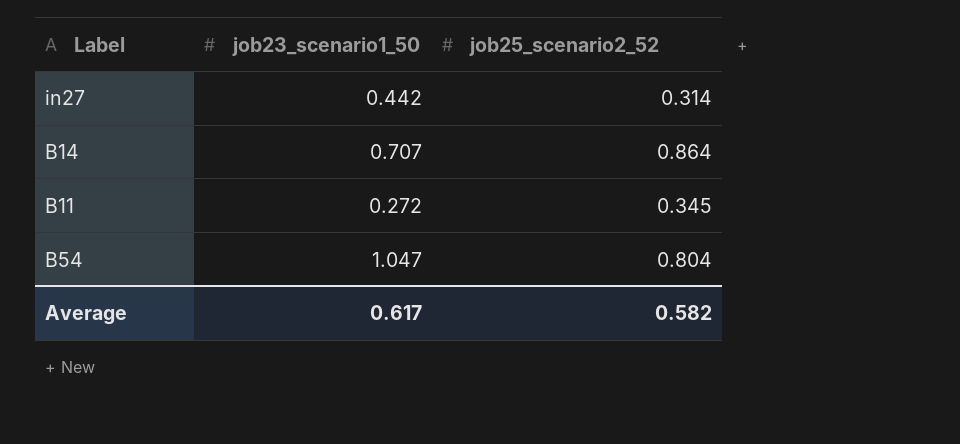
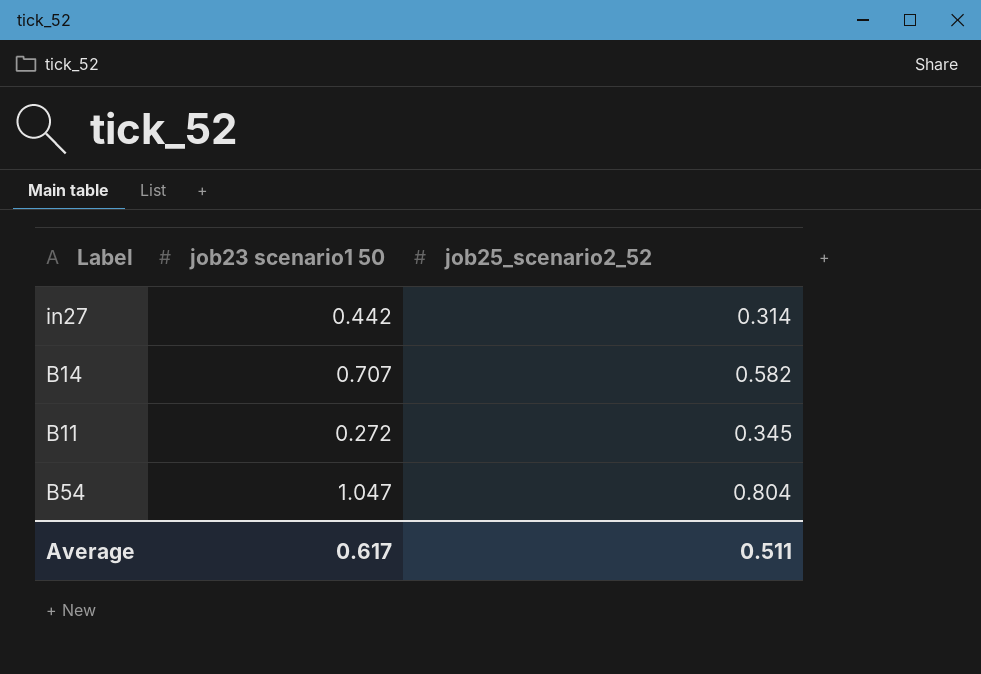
column name: job23_scenario1_50 -> job23 scenario1 50
B14 | job25_scenario2_52: 0.864 -> 0.582
Average | job25_scenario2_52: 0.582 -> 0.511

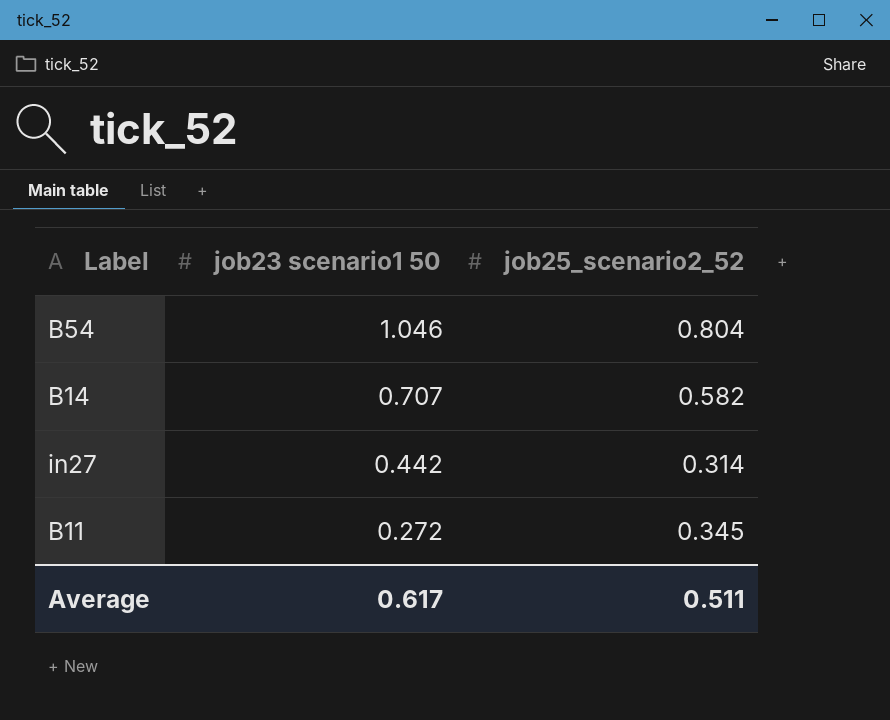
row order: none -> job23 scenario1 50 descending
B54 | job23 scenario1 50: 1.047 -> 1.046

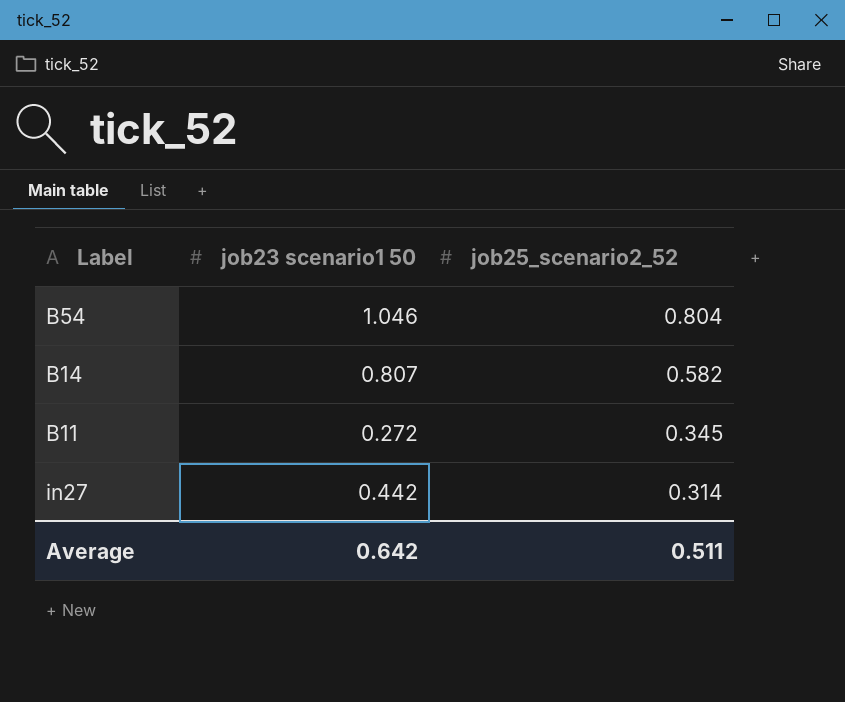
row order: job23 scenario1 50 descending -> job25_scenario2_52 descending
B14 | job23 scenario1 50: 0.707 -> 0.807
Average | job23 scenario1 50: 0.617 -> 0.642

